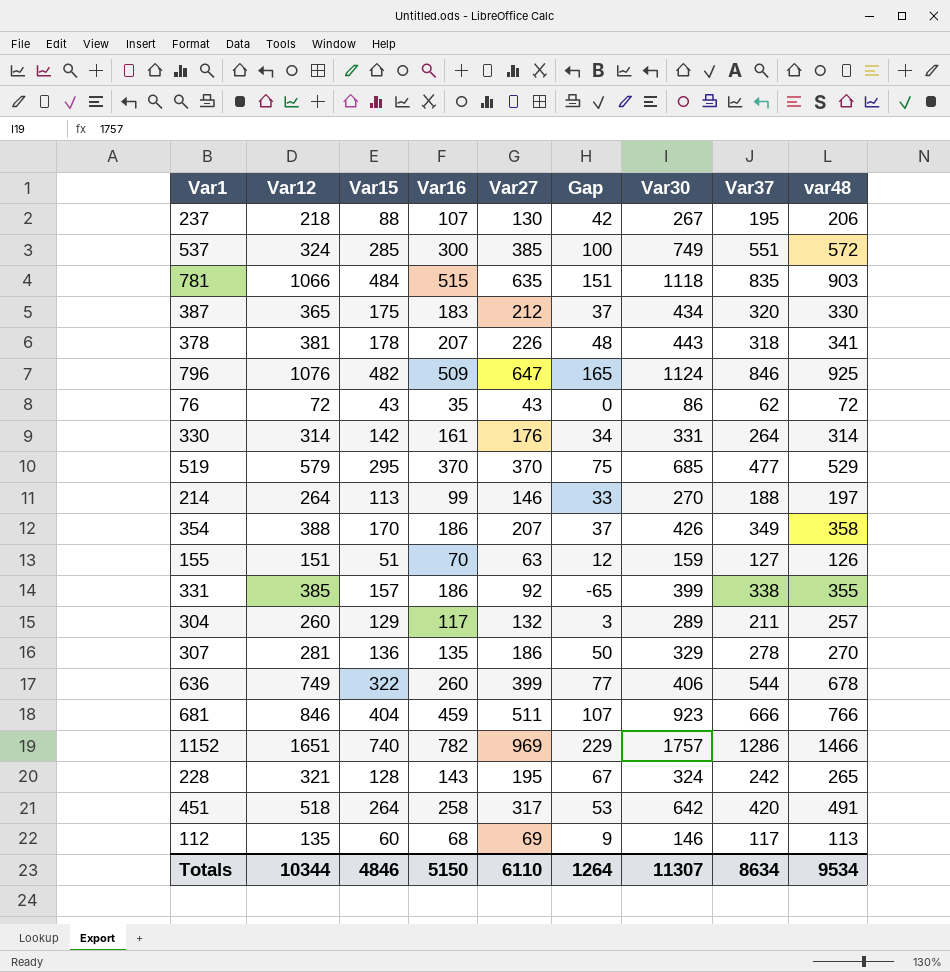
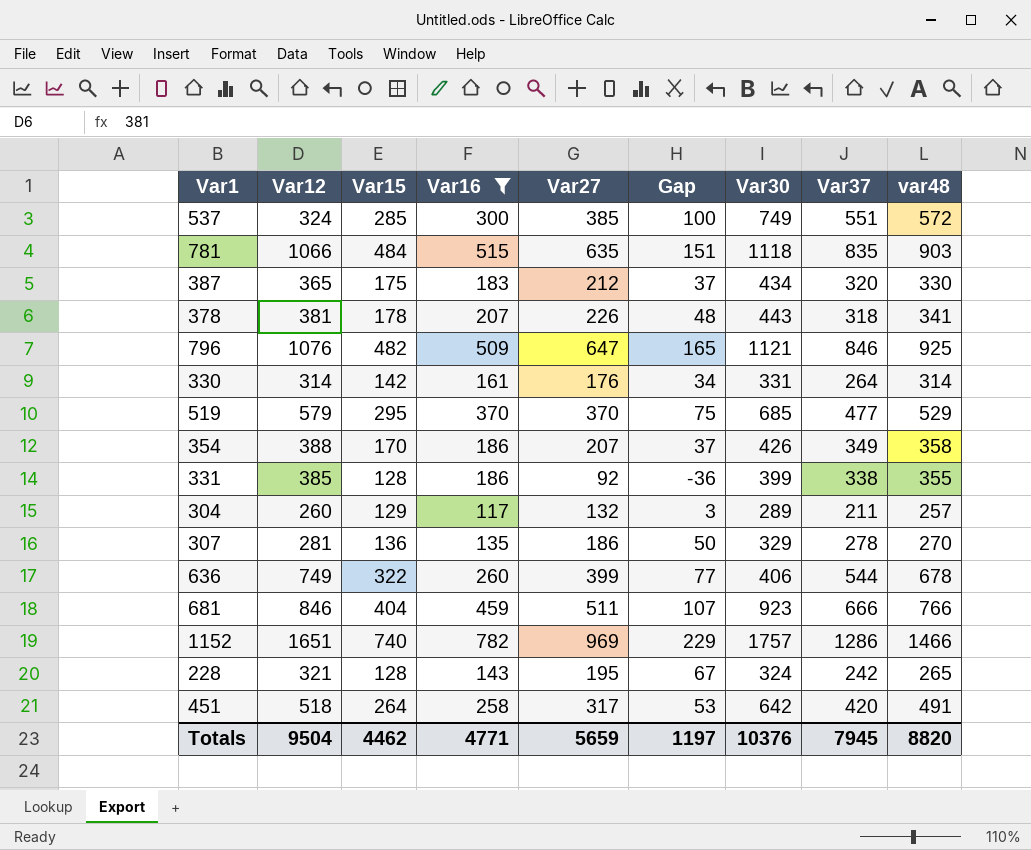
filter: none -> Var16 >= 117
796 | Var30: 1124 -> 1121
331 | Var15: 157 -> 128
331 | Gap: -65 -> -36
Totals | Var12: 10344 -> 9504
Totals | Var15: 4846 -> 4462
Totals | Var16: 5150 -> 4771
Totals | Var27: 6110 -> 5659
Totals | Gap: 1264 -> 1197
Totals | Var30: 11307 -> 10376
Totals | Var37: 8634 -> 7945
Totals | var48: 9534 -> 8820

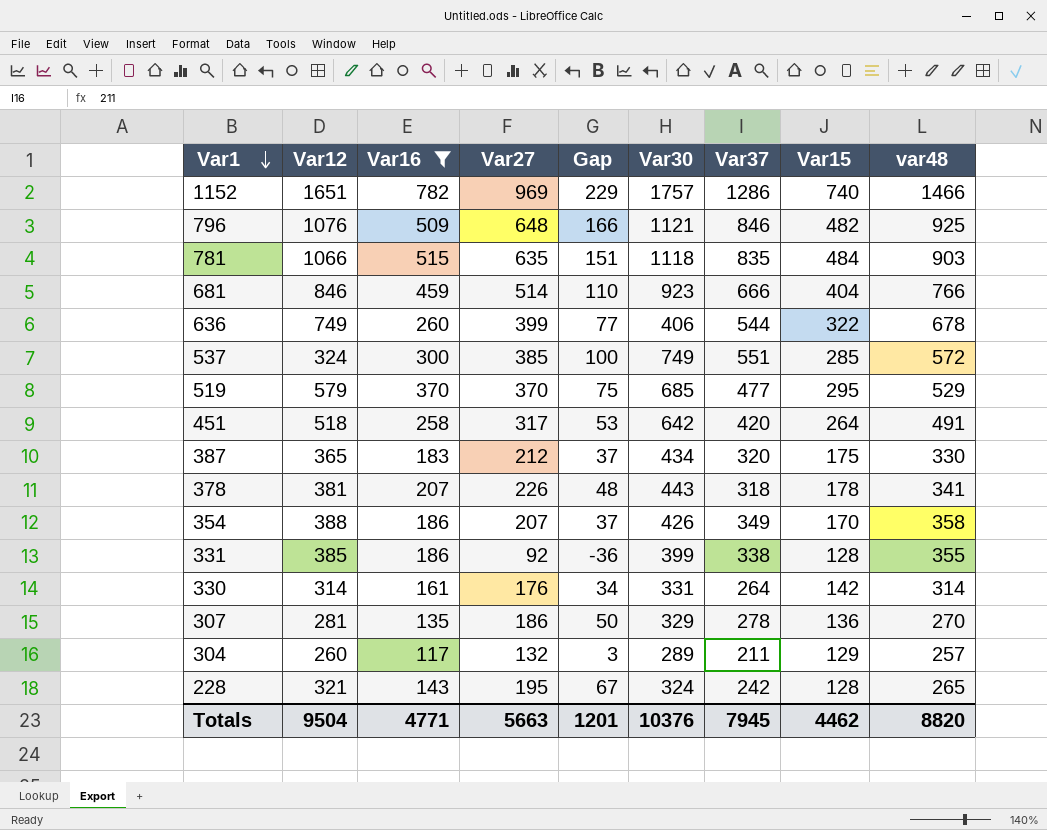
row order: none -> Var1 descending
column Var15 | position: 3 -> 8
796 | Var27: 647 -> 648
796 | Gap: 165 -> 166
681 | Var27: 511 -> 514
681 | Gap: 107 -> 110
Totals | Var27: 5659 -> 5663
Totals | Gap: 1197 -> 1201

